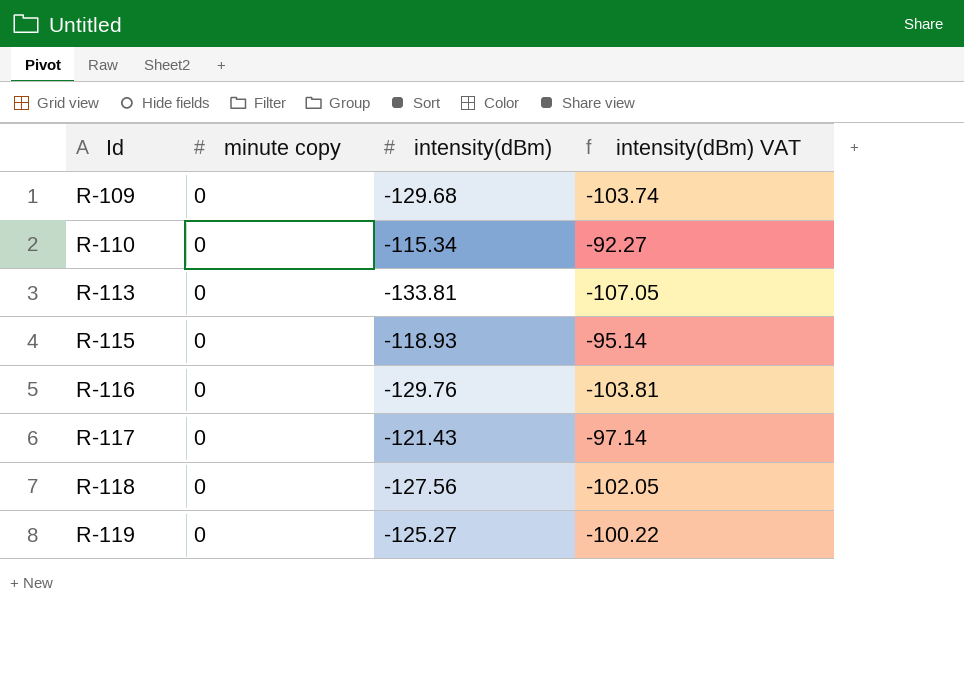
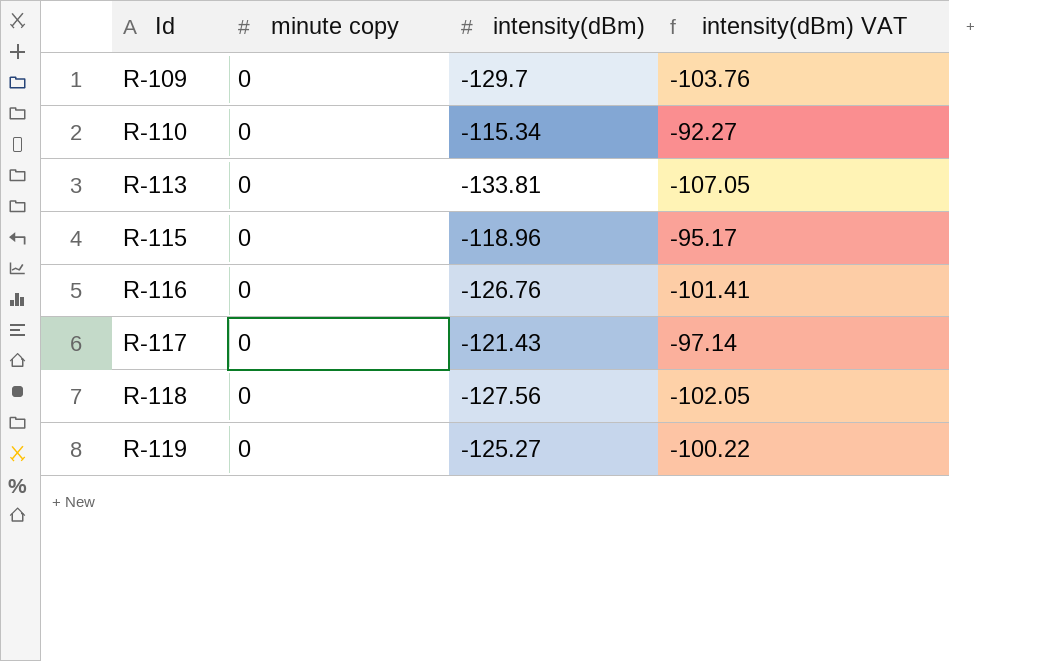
R-109 | intensity(dBm): -129.68 -> -129.7
R-109 | intensity(dBm) VAT: -103.74 -> -103.76
R-115 | intensity(dBm): -118.93 -> -118.96
R-115 | intensity(dBm) VAT: -95.14 -> -95.17
R-116 | intensity(dBm): -129.76 -> -126.76
R-116 | intensity(dBm) VAT: -103.81 -> -101.41

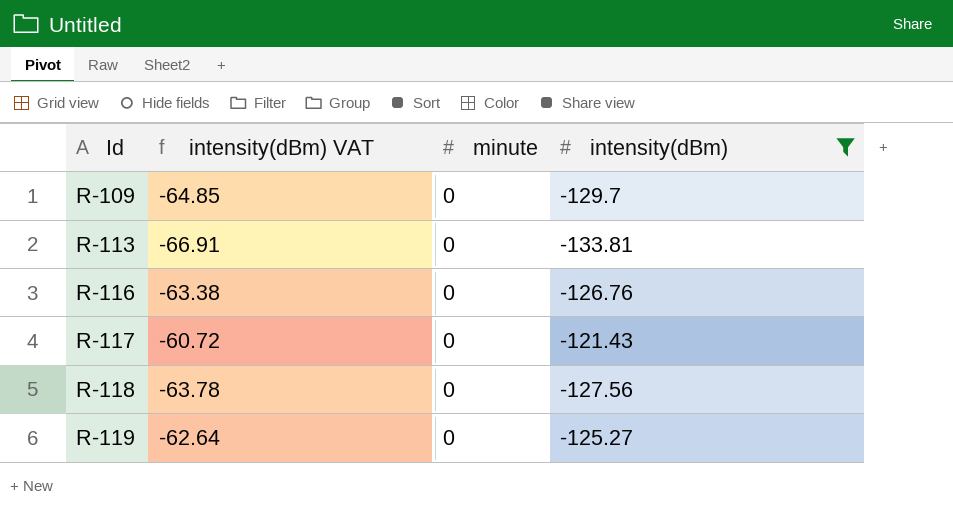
filter: none -> intensity(dBm) <= -121.43
column intensity(dBm) VAT | formula: [intensity(dBm)] * 0.8 -> [intensity(dBm)] * 0.5
column intensity(dBm) VAT | position: 4 -> 2
column name: minute copy -> minute

